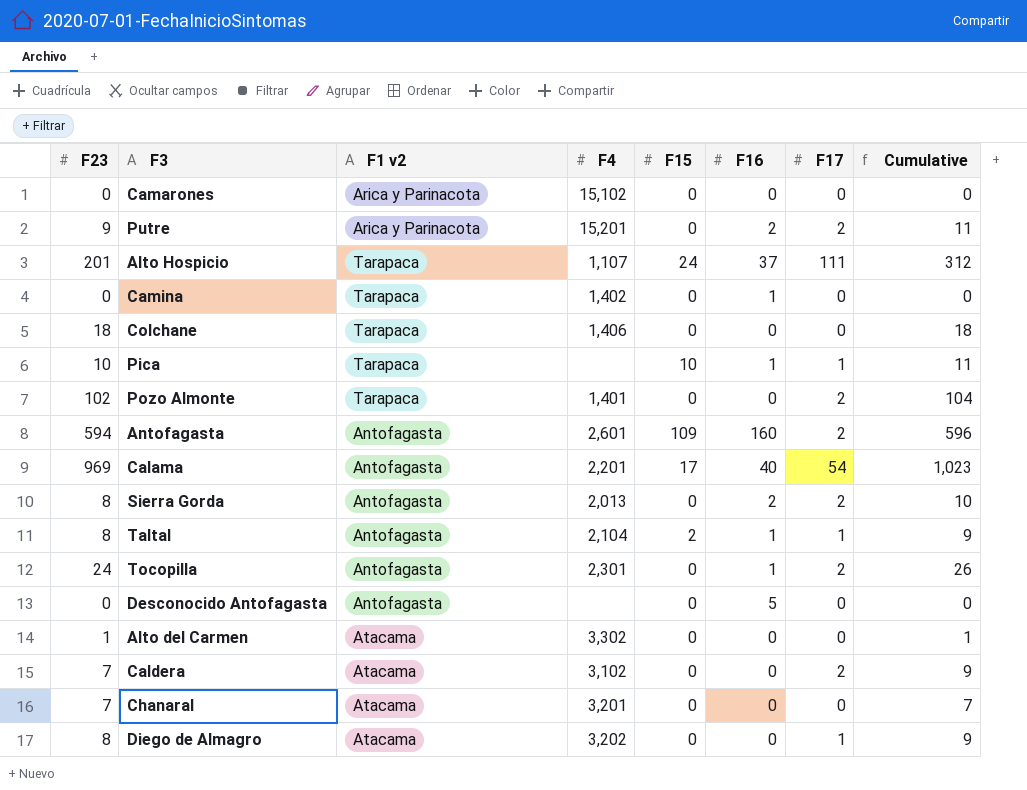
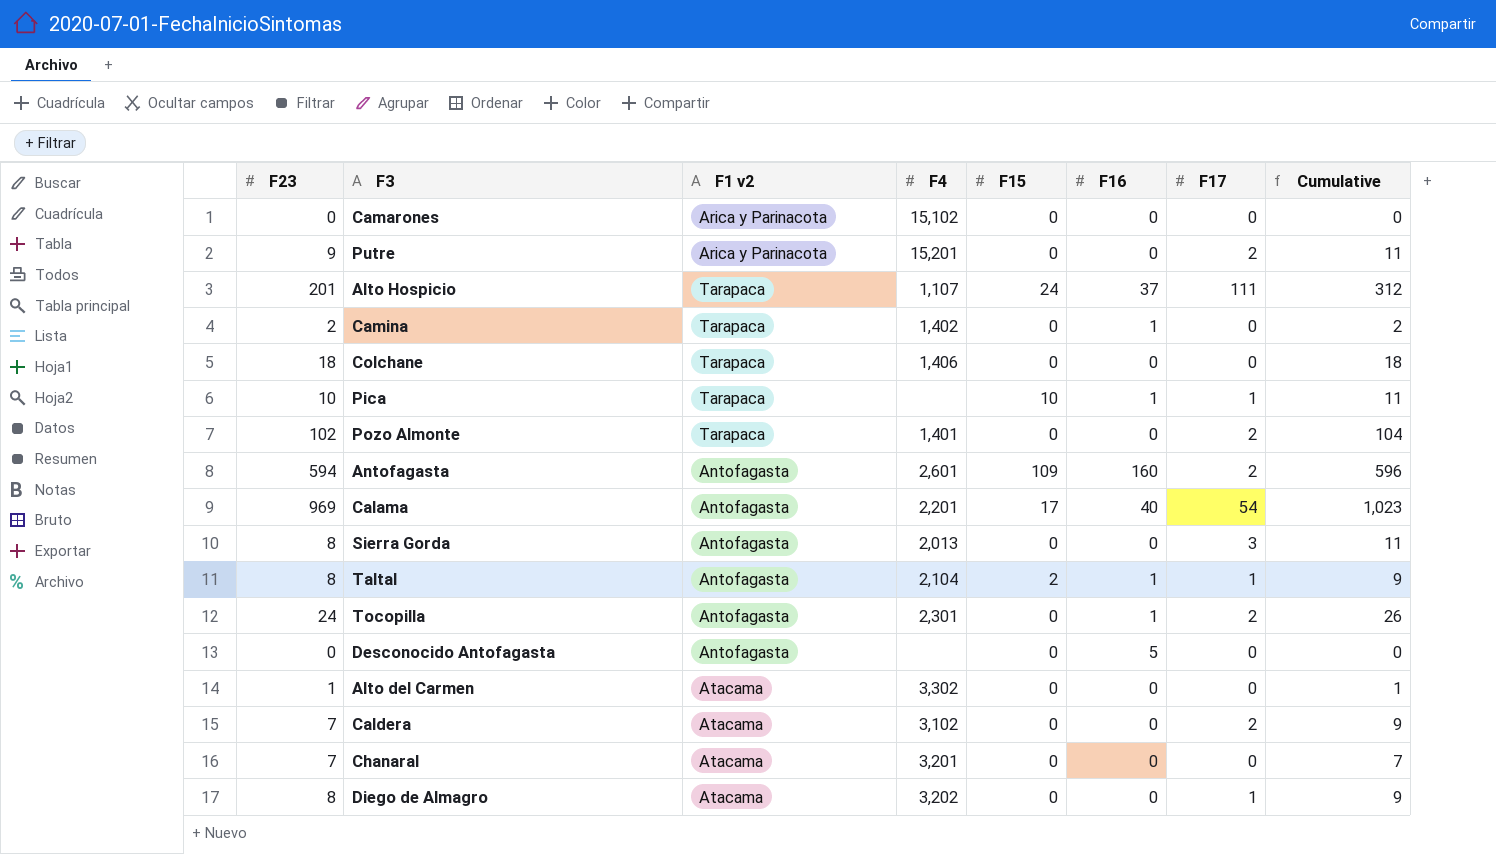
Putre | F16: 2 -> 0
Camina | F23: 0 -> 2
Camina | Cumulative: 0 -> 2
Sierra Gorda | F16: 2 -> 0
Sierra Gorda | F17: 2 -> 3
Sierra Gorda | Cumulative: 10 -> 11

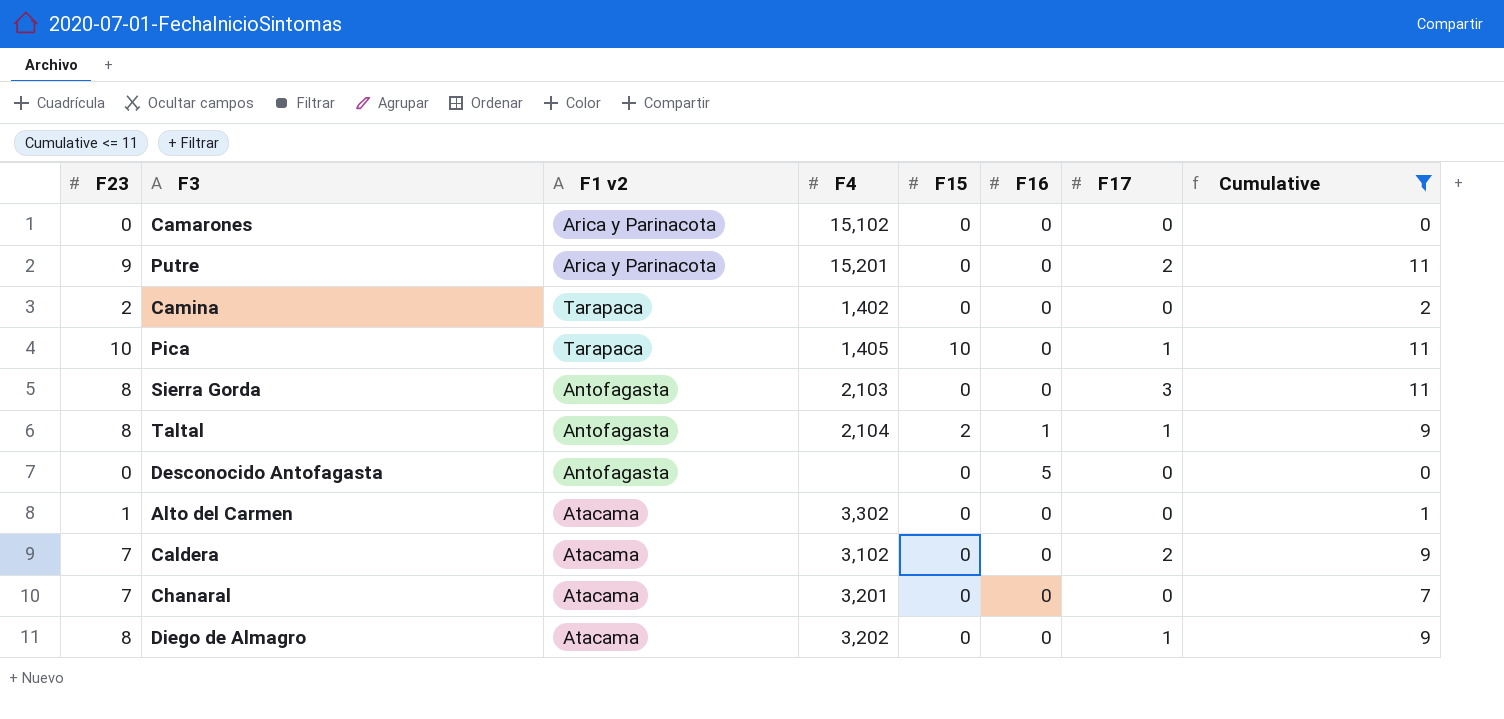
filter: none -> Cumulative <= 11
Camina | F16: 1 -> 0
Pica | F4: none -> 1,405
Pica | F16: 1 -> 0
Sierra Gorda | F4: 2,013 -> 2,103

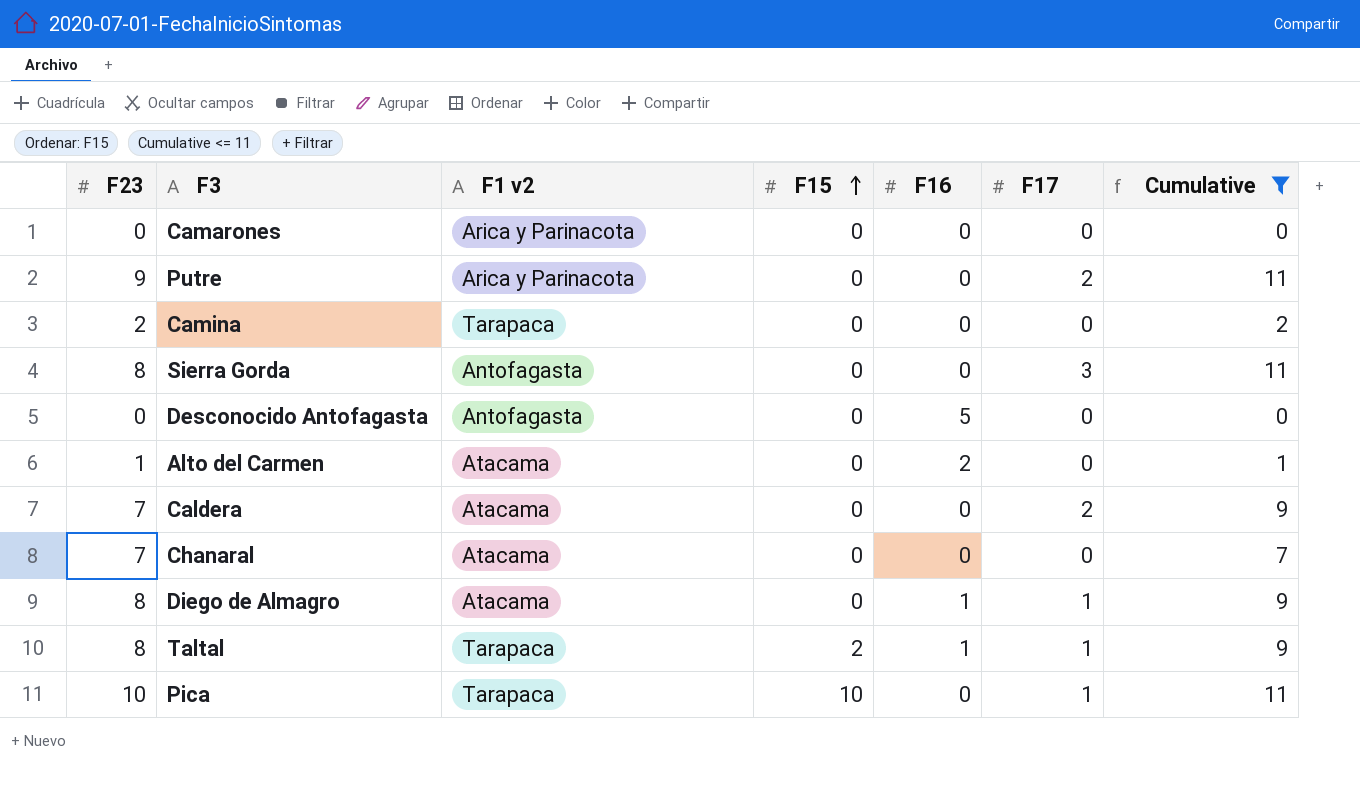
row order: none -> F15 ascending
column F4 | position: 4 -> none
Alto del Carmen | F16: 0 -> 2
Diego de Almagro | F16: 0 -> 1
Taltal | F1 v2: Antofagasta -> Tarapaca

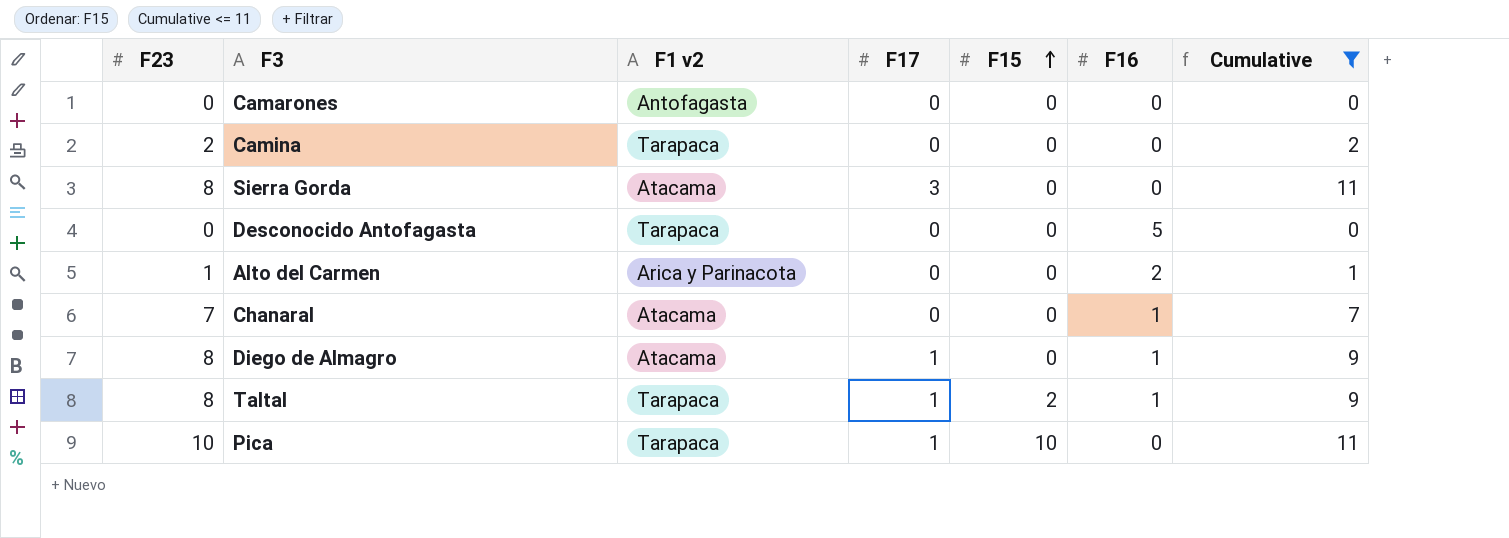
column F17 | position: 6 -> 4
row Putre: 9 | Arica y Parinacota | 0 | 0 | 2 | 11 -> none
row Caldera: 7 | Atacama | 0 | 0 | 2 | 9 -> none
Camarones | F1 v2: Arica y Parinacota -> Antofagasta
Sierra Gorda | F1 v2: Antofagasta -> Atacama
Desconocido Antofagasta | F1 v2: Antofagasta -> Tarapaca
Alto del Carmen | F1 v2: Atacama -> Arica y Parinacota
Chanaral | F16: 0 -> 1

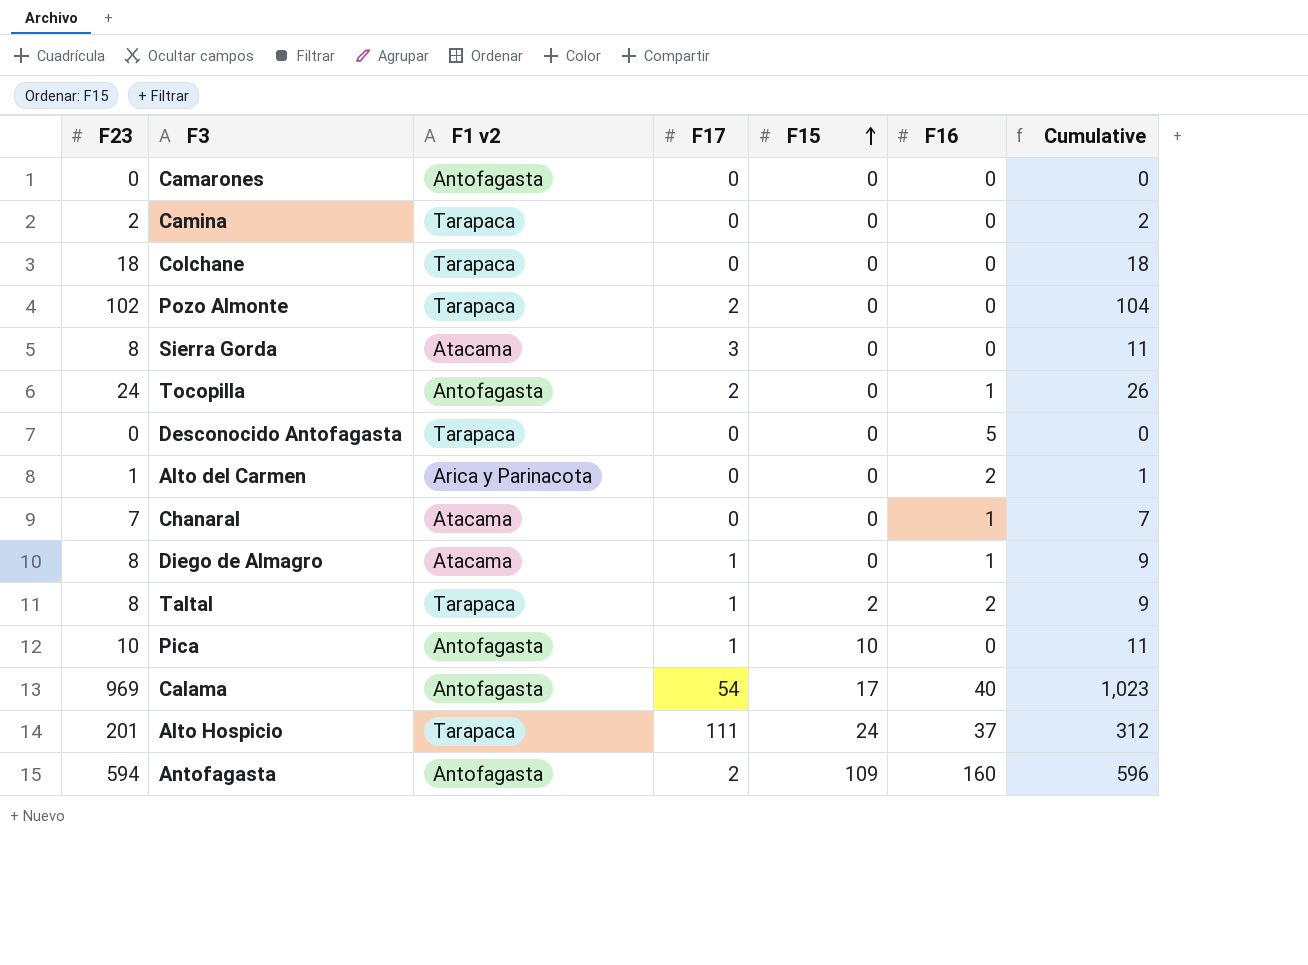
filter: Cumulative <= 11 -> none
Taltal | F16: 1 -> 2
Pica | F1 v2: Tarapaca -> Antofagasta

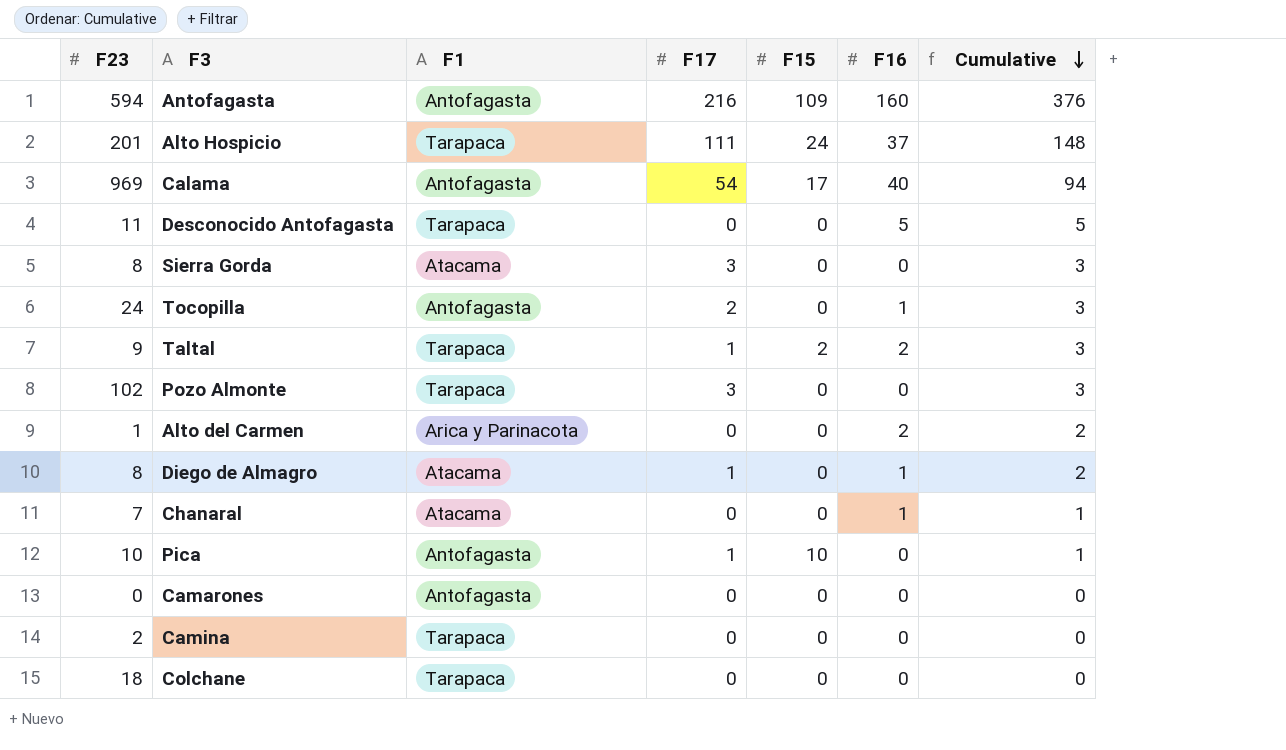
row order: F15 ascending -> Cumulative descending
column name: F1 v2 -> F1
column Cumulative | formula: [F23] + [F17] -> [F17] + [F16]
Antofagasta | F17: 2 -> 216
Desconocido Antofagasta | F23: 0 -> 11
Taltal | F23: 8 -> 9
Pozo Almonte | F17: 2 -> 3

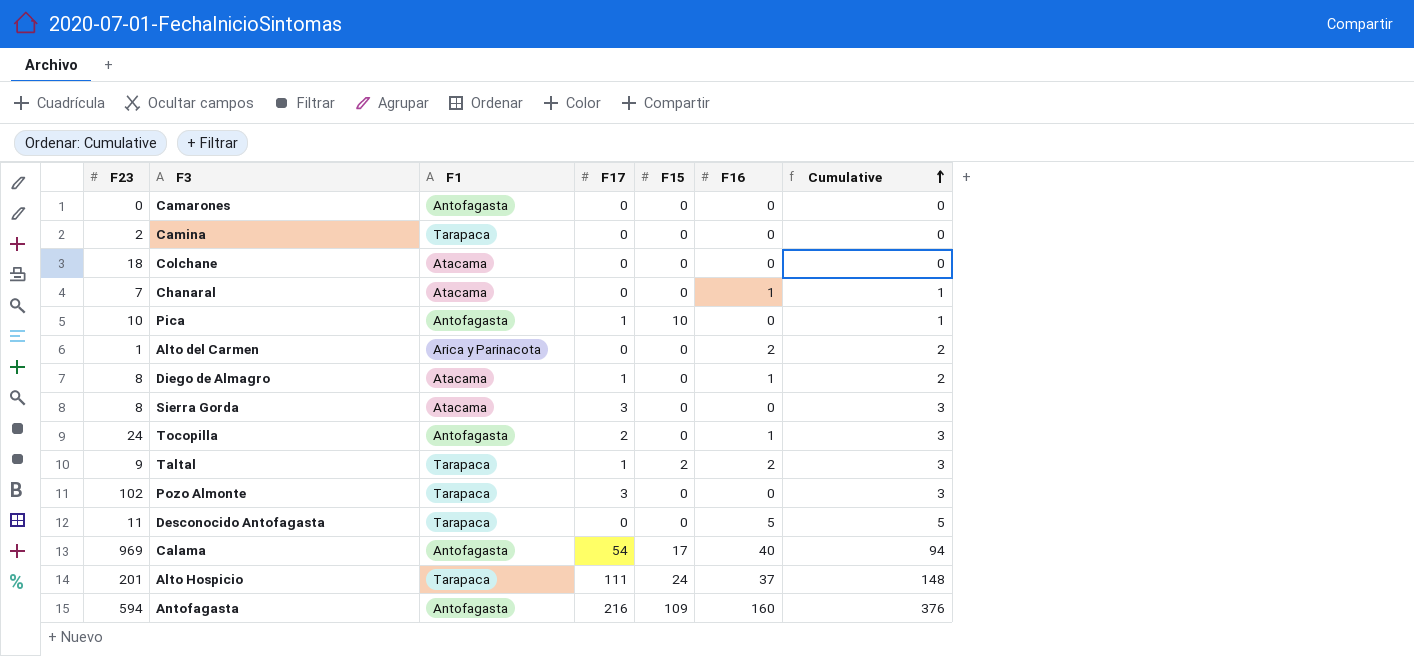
row order: Cumulative descending -> Cumulative ascending
Colchane | F1: Tarapaca -> Atacama

